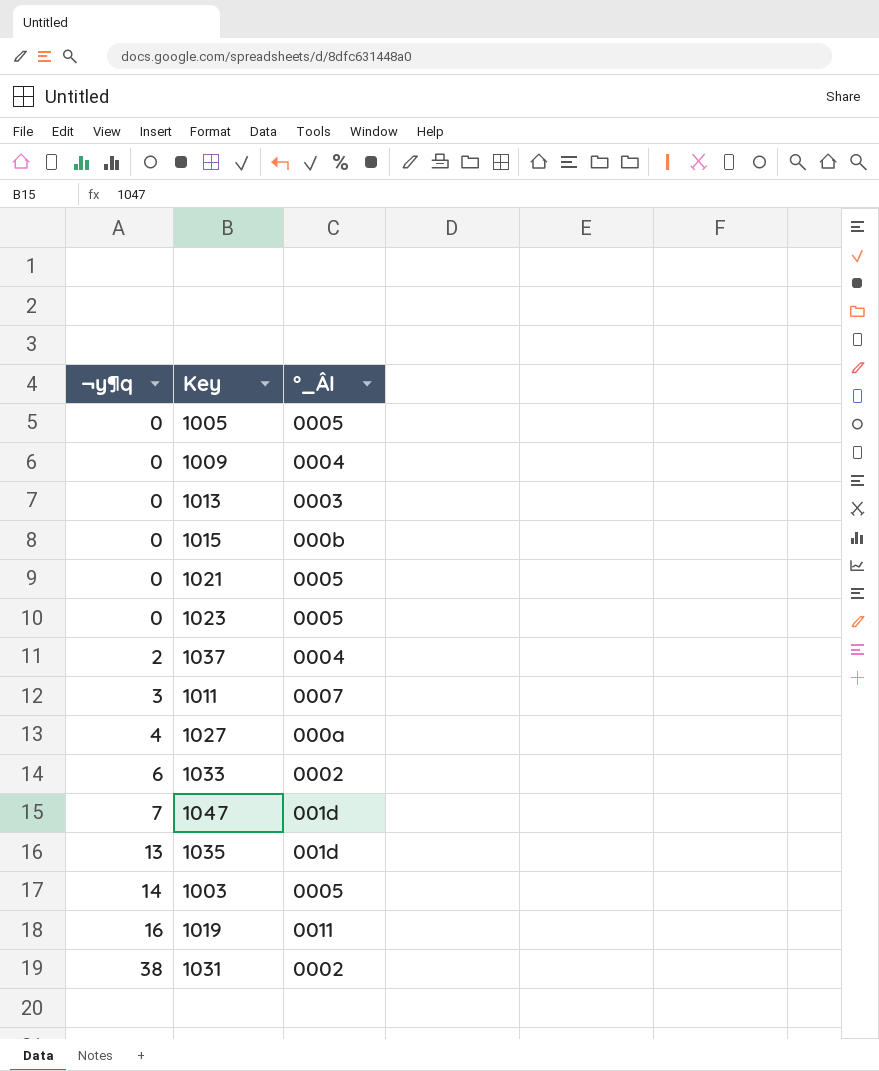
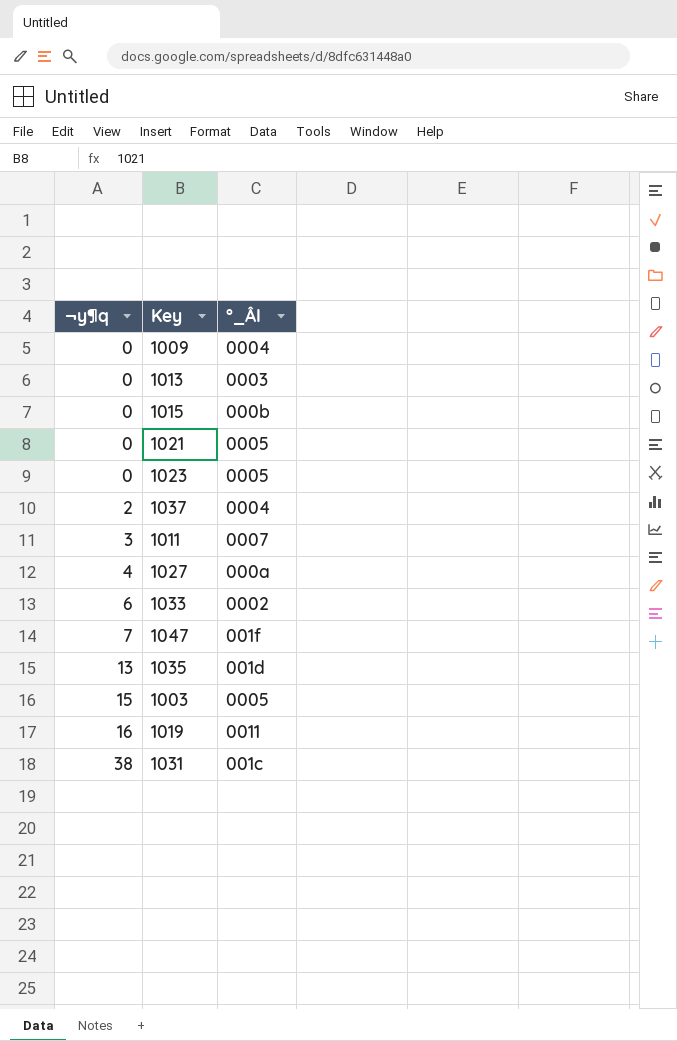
row 1005: 0 | 0005 -> none
1047 | °_ÂI: 001d -> 001f
1003 | ¬y¶q: 14 -> 15
1031 | °_ÂI: 0002 -> 001c

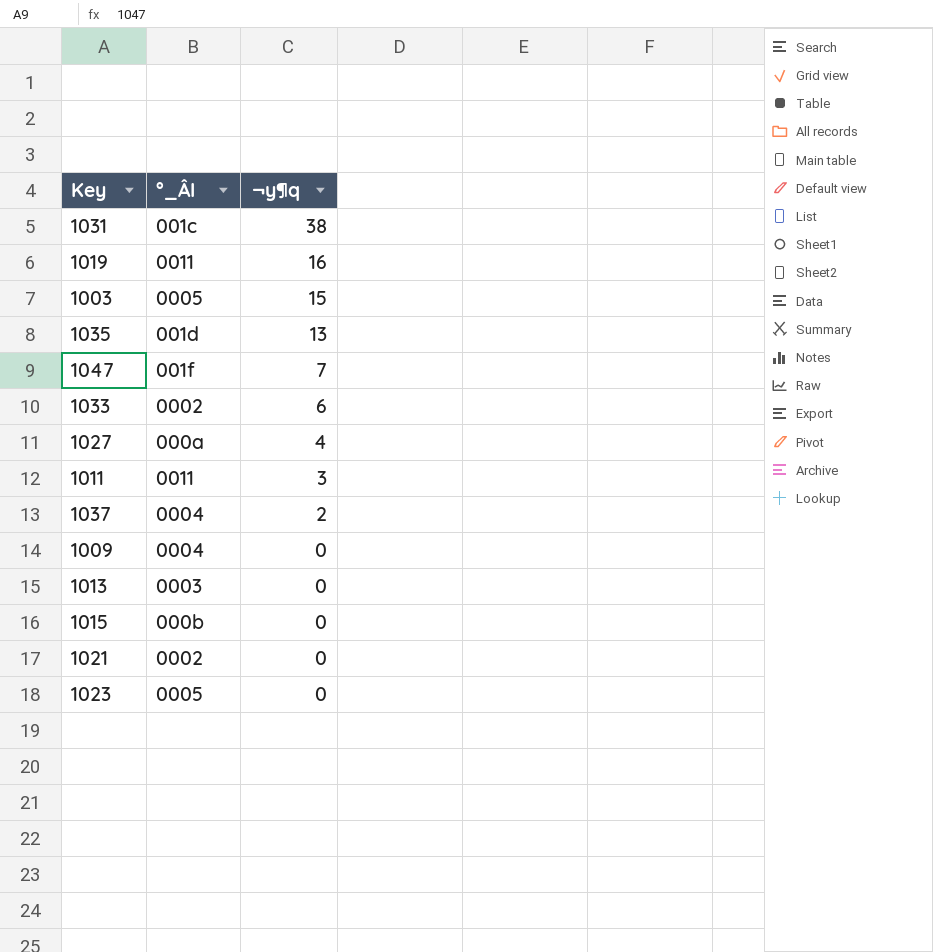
row order: ¬y¶q ascending -> ¬y¶q descending
column ¬y¶q | position: 1 -> 3
1011 | °_ÂI: 0007 -> 0011
1021 | °_ÂI: 0005 -> 0002

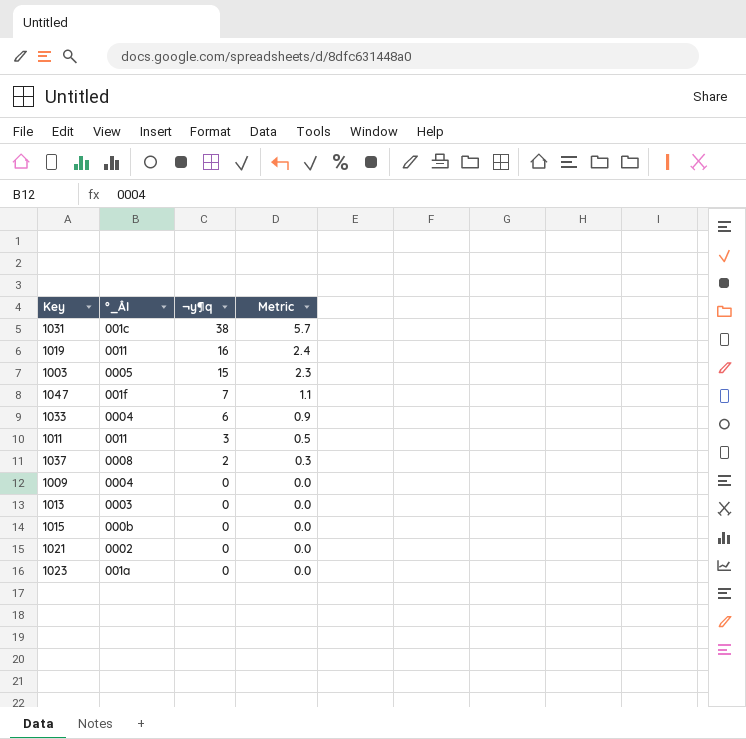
column Metric | formula: none -> [¬y¶q] * 0.15
row 1035: 001d | 13 -> none
row 1027: 000a | 4 -> none
1033 | °_ÂI: 0002 -> 0004
1037 | °_ÂI: 0004 -> 0008
1023 | °_ÂI: 0005 -> 001a

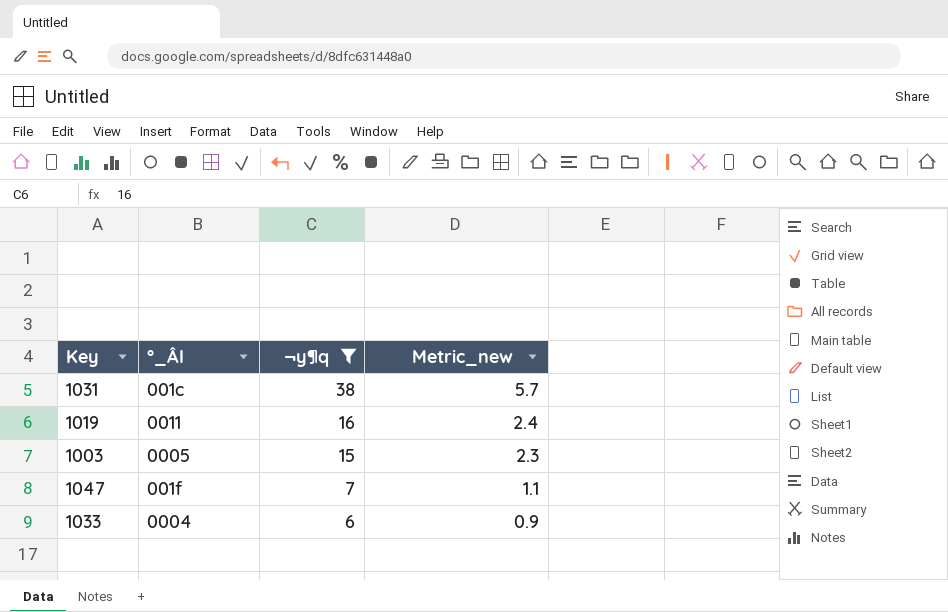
filter: none -> ¬y¶q >= 6
column name: Metric -> Metric_new

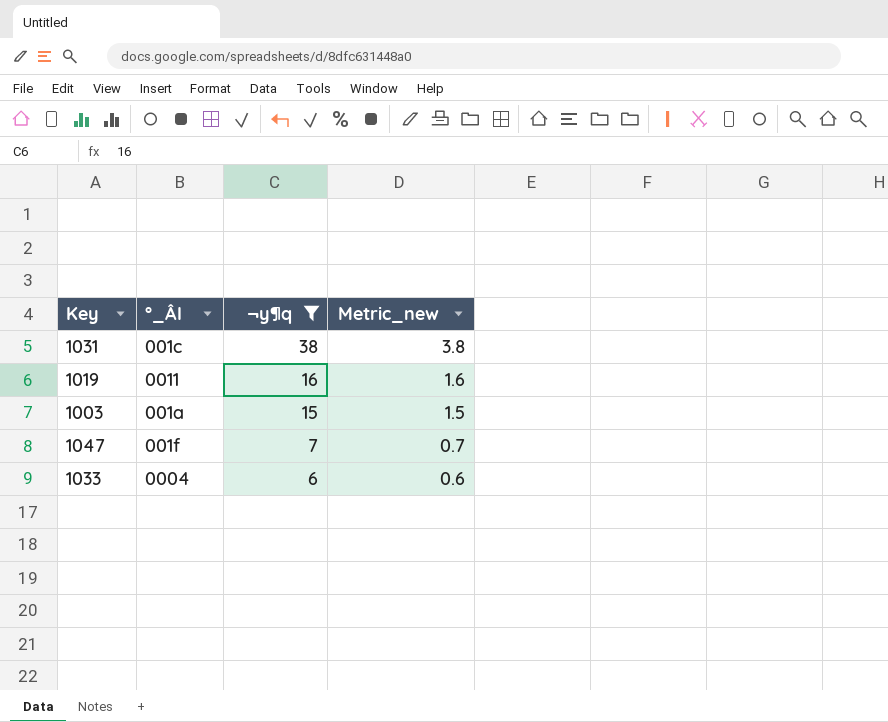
column Metric_new | formula: [¬y¶q] * 0.15 -> [¬y¶q] * 0.1
1003 | °_ÂI: 0005 -> 001a

